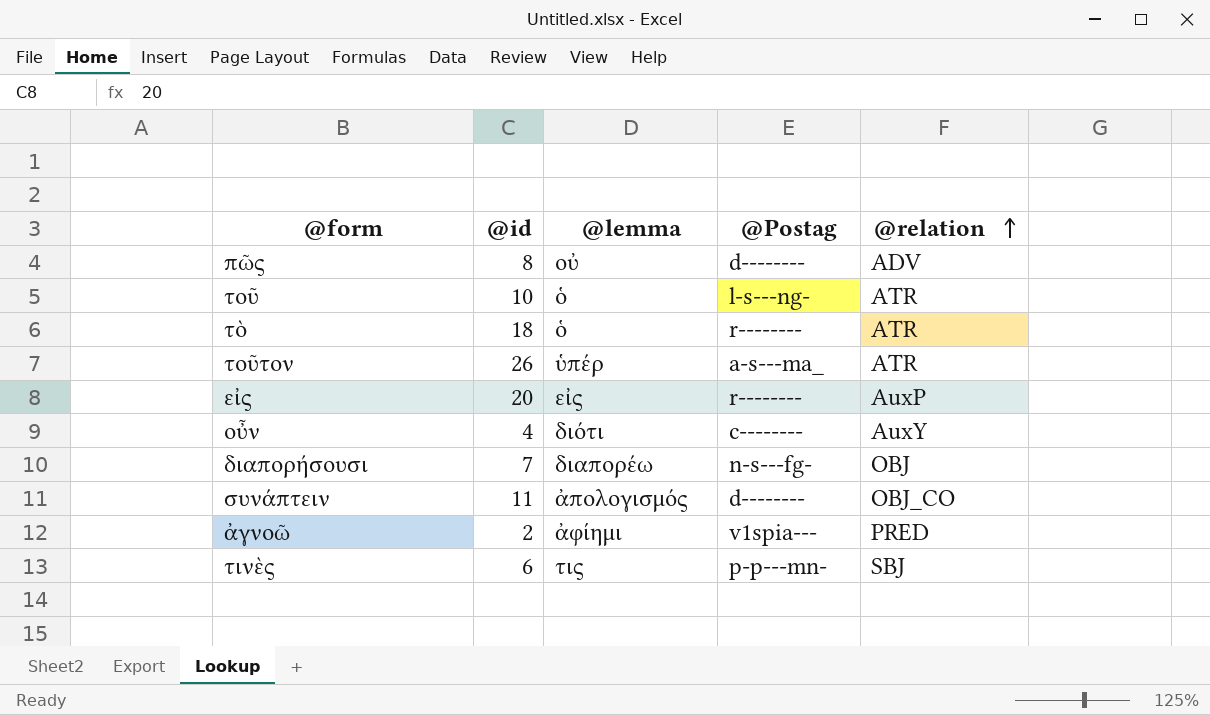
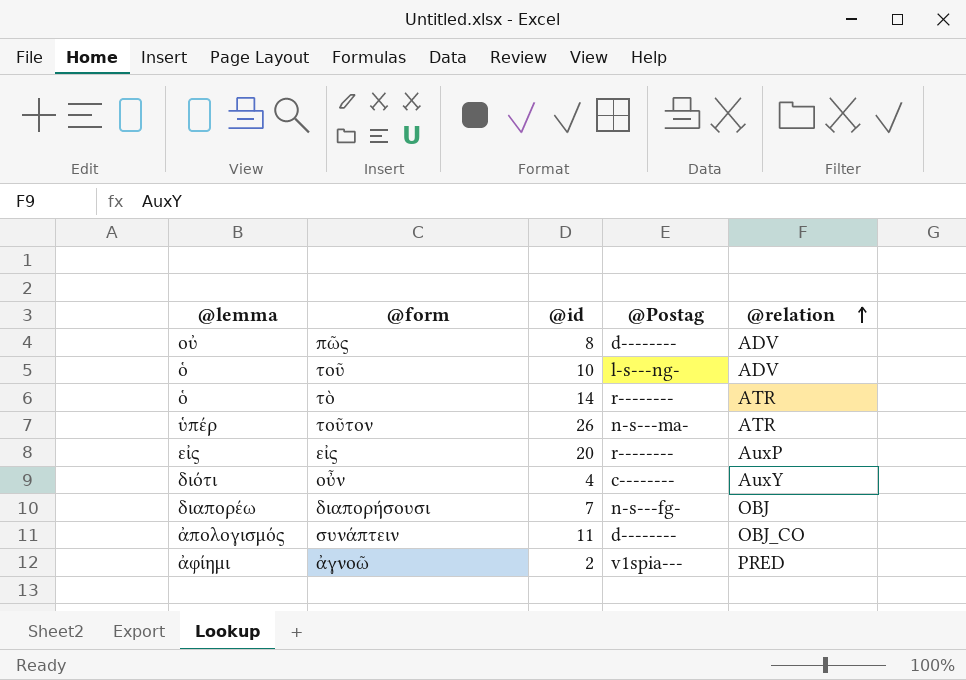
column @lemma | position: 3 -> 1
row τινὲς: 6 | τις | p-p---mn- | SBJ -> none
τοῦ | @relation: ATR -> ADV
τὸ | @id: 18 -> 14
τοῦτον | @Postag: a-s---ma_ -> n-s---ma-

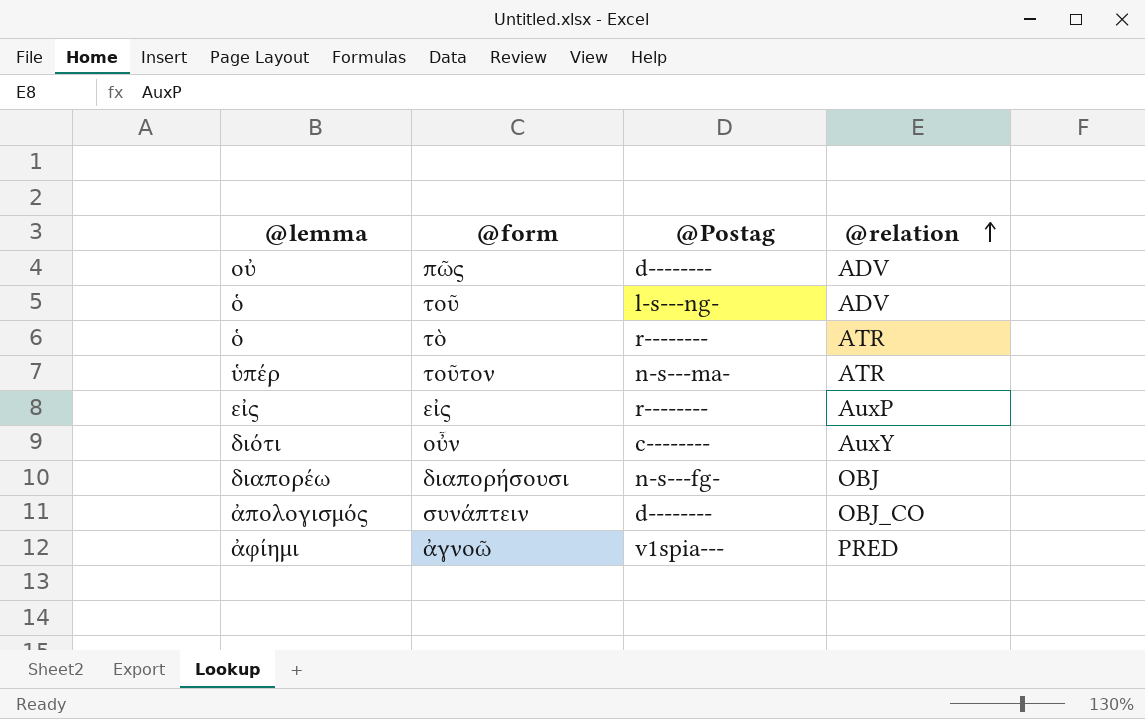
column @id | position: 3 -> none

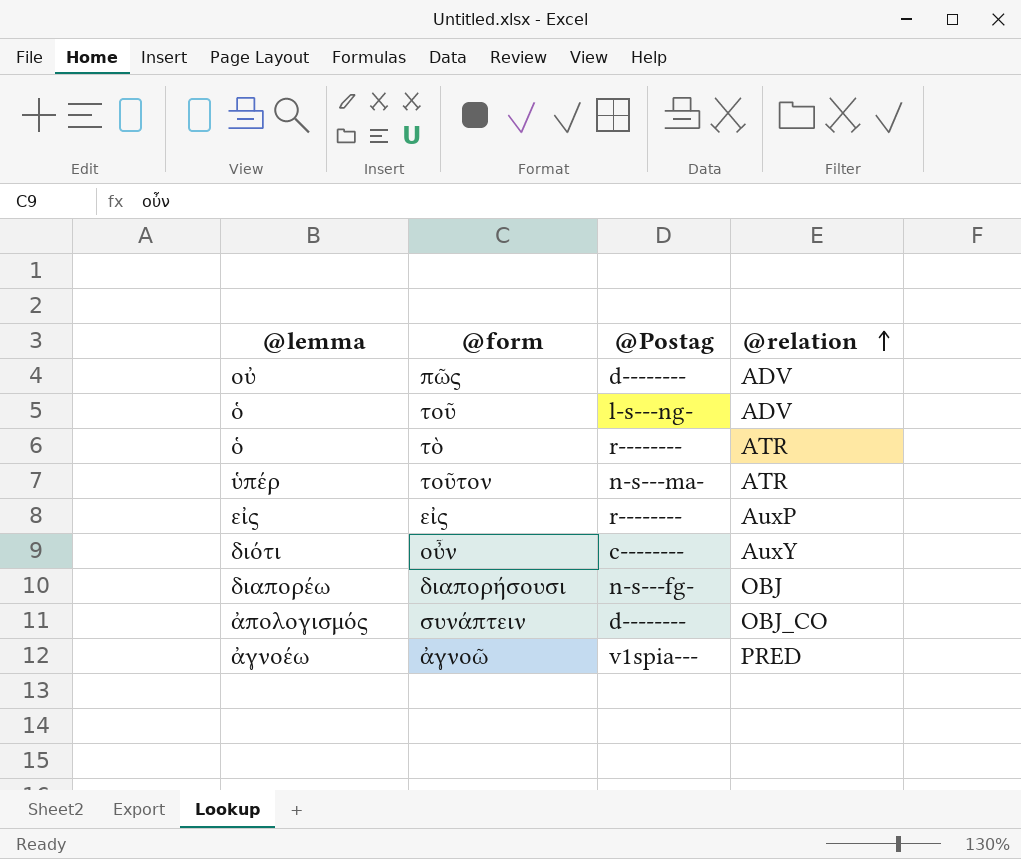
ἀγνοῶ | @lemma: ἀφίημι -> ἀγνοέω

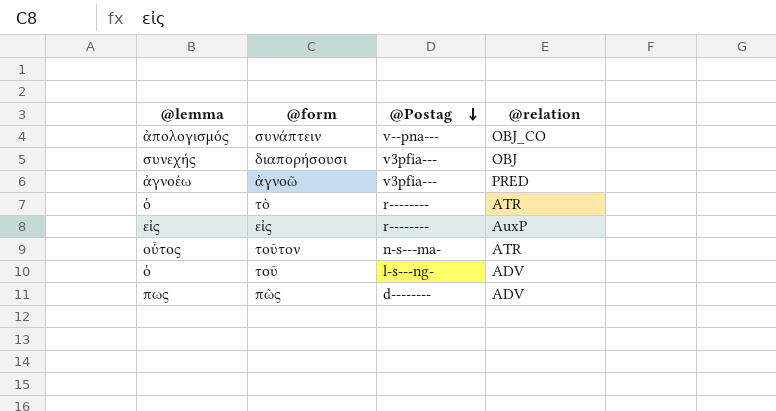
row order: @relation ascending -> @Postag descending
row οὖν: διότι | c-------- | AuxY -> none
συνάπτειν | @Postag: d-------- -> v--pna---
διαπορήσουσι | @lemma: διαπορέω -> συνεχής
διαπορήσουσι | @Postag: n-s---fg- -> v3pfia---
ἀγνοῶ | @Postag: v1spia--- -> v3pfia---
τοῦτον | @lemma: ὑπέρ -> οὗτος
πῶς | @lemma: οὐ -> πως

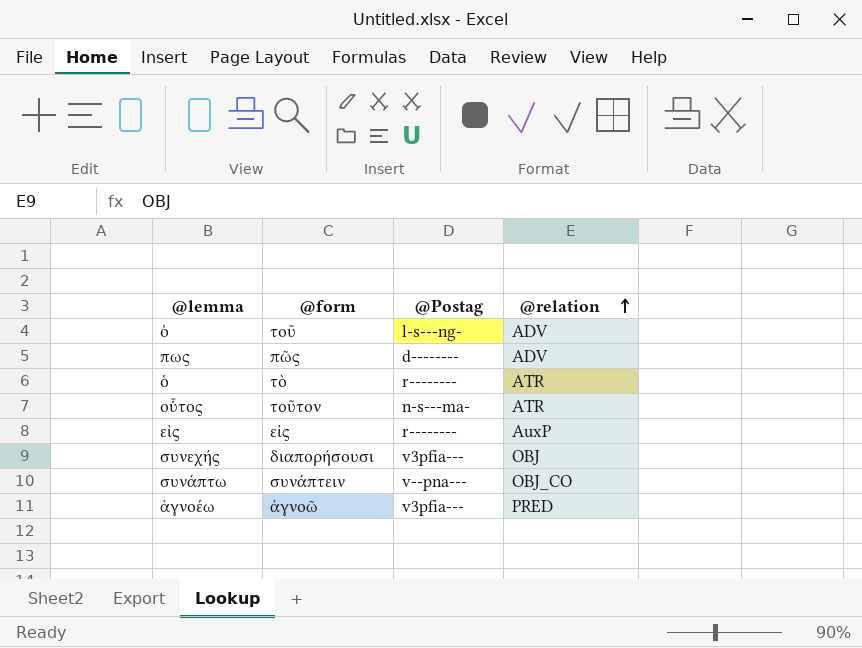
row order: @Postag descending -> @relation ascending
συνάπτειν | @lemma: ἀπολογισμός -> συνάπτω

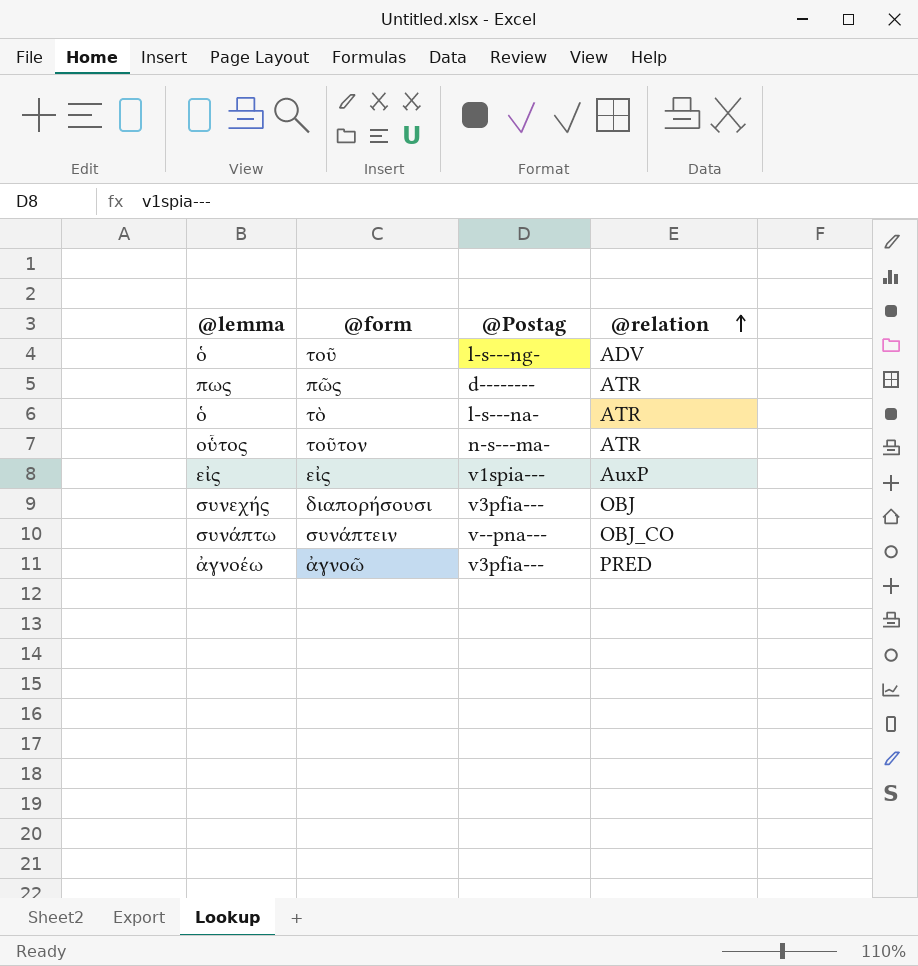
πῶς | @relation: ADV -> ATR
τὸ | @Postag: r-------- -> l-s---na-
εἰς | @Postag: r-------- -> v1spia---

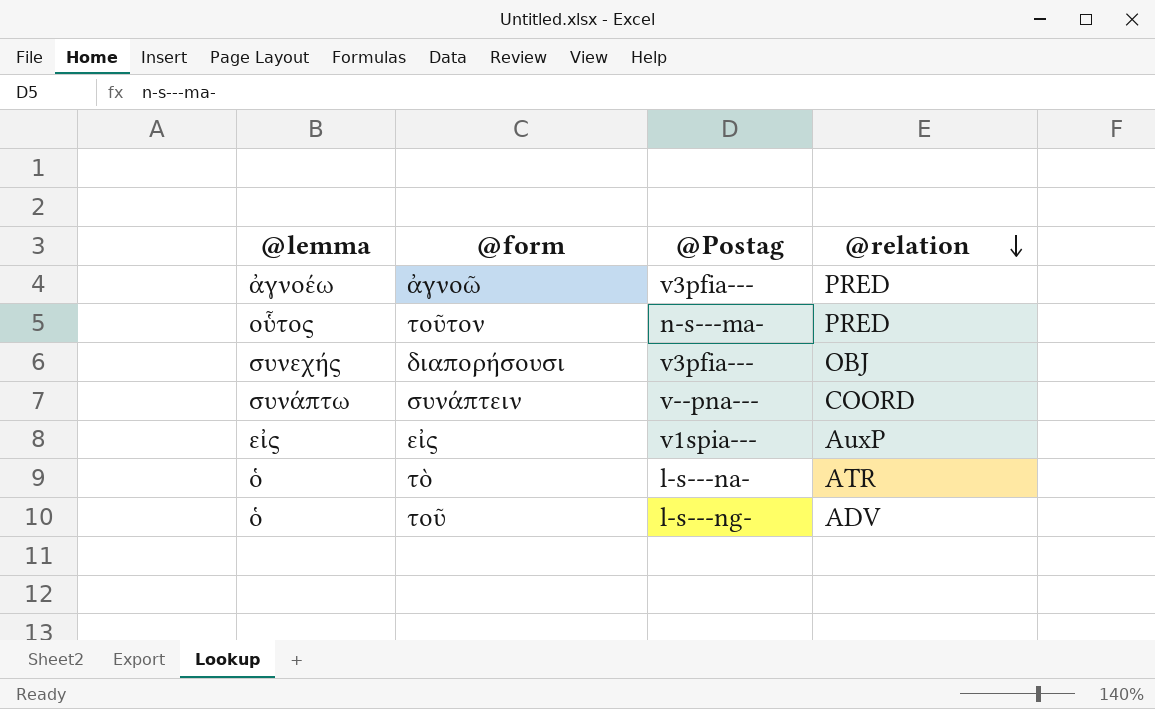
row order: @relation ascending -> @relation descending
row πῶς: πως | d-------- | ATR -> none
τοῦτον | @relation: ATR -> PRED
συνάπτειν | @relation: OBJ_CO -> COORD

